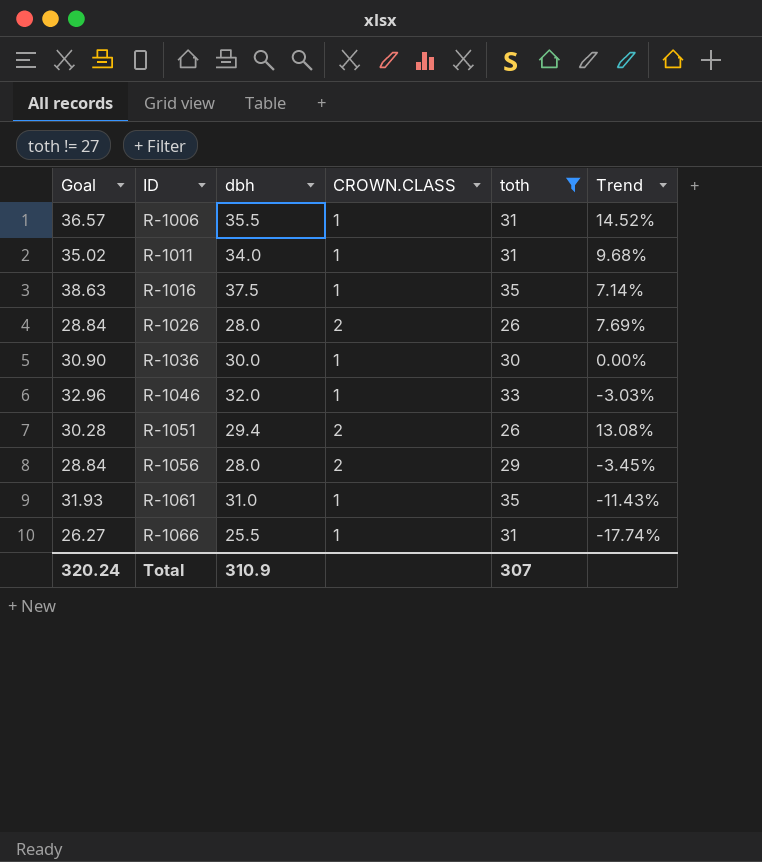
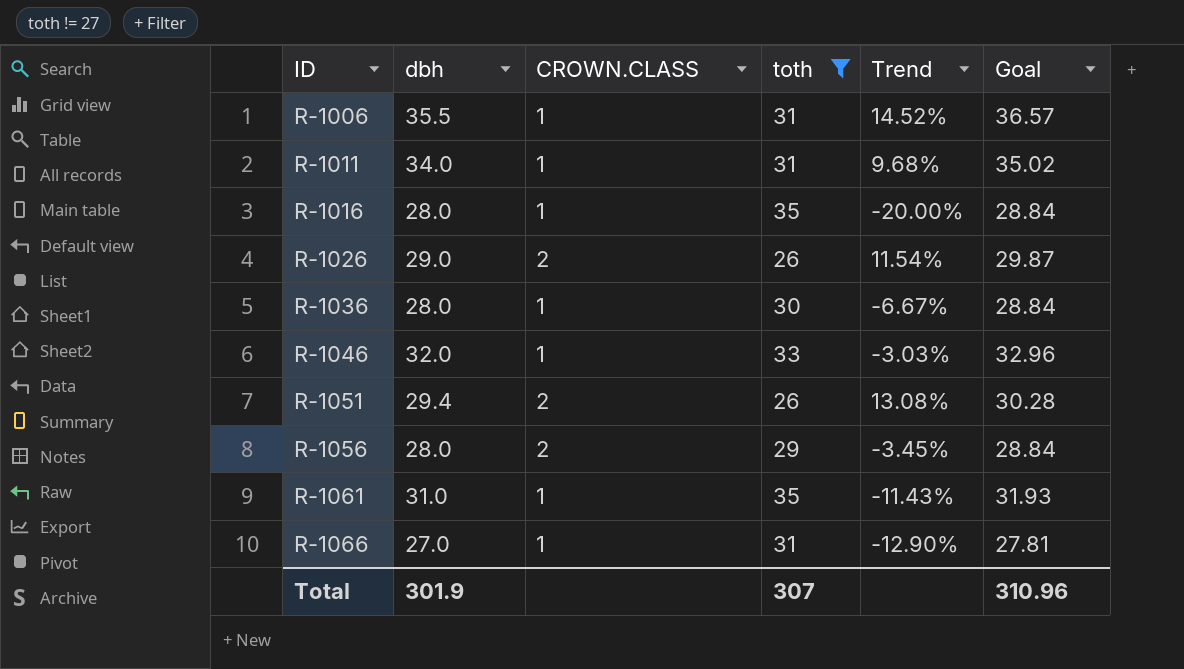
column Goal | position: 1 -> 6
R-1016 | dbh: 37.5 -> 28.0
R-1016 | Trend: 7.14% -> -20.00%
R-1016 | Goal: 38.63 -> 28.84
R-1026 | dbh: 28.0 -> 29.0
R-1026 | Trend: 7.69% -> 11.54%
R-1026 | Goal: 28.84 -> 29.87
R-1036 | dbh: 30.0 -> 28.0
R-1036 | Trend: 0.00% -> -6.67%
R-1036 | Goal: 30.90 -> 28.84
R-1066 | dbh: 25.5 -> 27.0
R-1066 | Trend: -17.74% -> -12.90%
R-1066 | Goal: 26.27 -> 27.81
Total | dbh: 310.9 -> 301.9
Total | Goal: 320.24 -> 310.96

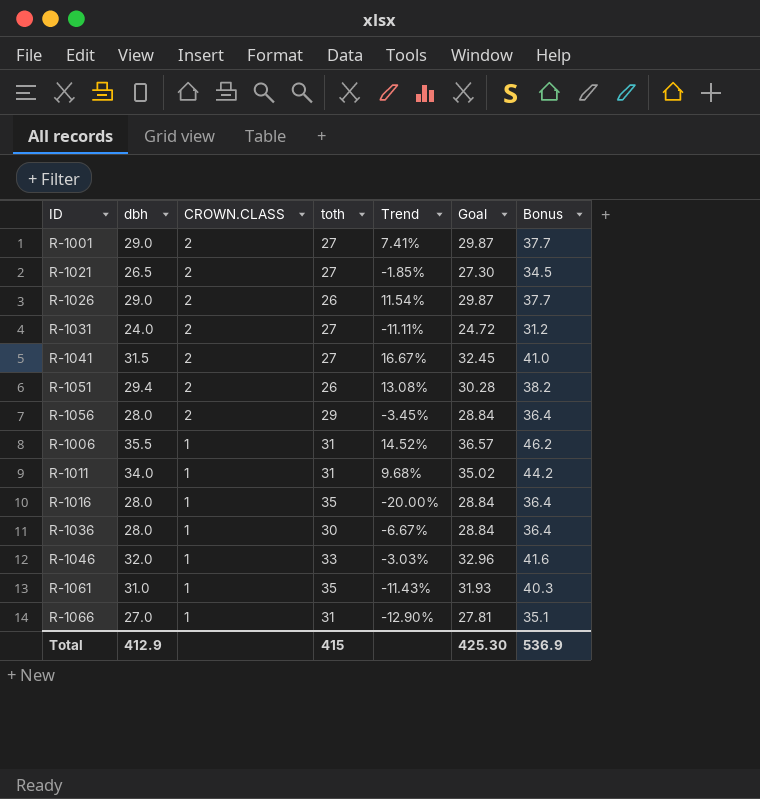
filter: toth != 27 -> none
row order: ID ascending -> CROWN.CLASS descending
column Bonus | formula: none -> [dbh] * 1.3
Total | dbh: 301.9 -> 412.9
Total | toth: 307 -> 415
Total | Goal: 310.96 -> 425.30

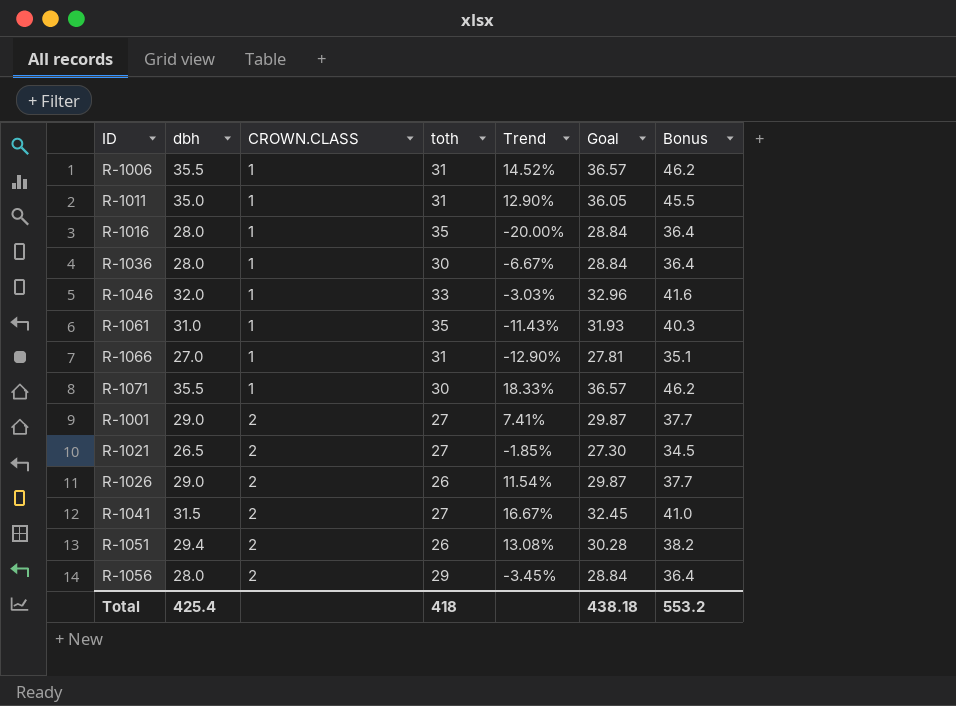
row order: CROWN.CLASS descending -> CROWN.CLASS ascending
row R-1031: 24.0 | 2 | 27 | -11.11% | 24.72 | 31.2 -> none
R-1011 | dbh: 34.0 -> 35.0
R-1011 | Trend: 9.68% -> 12.90%
R-1011 | Goal: 35.02 -> 36.05
R-1011 | Bonus: 44.2 -> 45.5
row R-1071: none -> 35.5 | 1 | 30 | 18.33% | 36.57 | 46.2
Total | dbh: 412.9 -> 425.4
Total | toth: 415 -> 418
Total | Goal: 425.30 -> 438.18
Total | Bonus: 536.9 -> 553.2

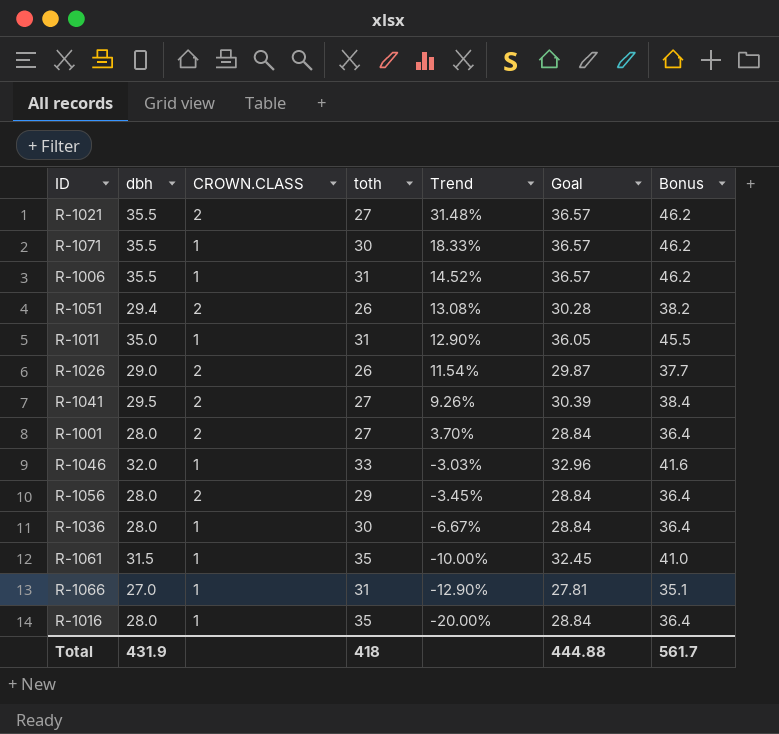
row order: CROWN.CLASS ascending -> Trend descending
R-1021 | dbh: 26.5 -> 35.5
R-1021 | Trend: -1.85% -> 31.48%
R-1021 | Goal: 27.30 -> 36.57
R-1021 | Bonus: 34.5 -> 46.2
R-1041 | dbh: 31.5 -> 29.5
R-1041 | Trend: 16.67% -> 9.26%
R-1041 | Goal: 32.45 -> 30.39
R-1041 | Bonus: 41.0 -> 38.4
R-1001 | dbh: 29.0 -> 28.0
R-1001 | Trend: 7.41% -> 3.70%
R-1001 | Goal: 29.87 -> 28.84
R-1001 | Bonus: 37.7 -> 36.4
R-1061 | dbh: 31.0 -> 31.5
R-1061 | Trend: -11.43% -> -10.00%
R-1061 | Goal: 31.93 -> 32.45
R-1061 | Bonus: 40.3 -> 41.0
Total | dbh: 425.4 -> 431.9
Total | Goal: 438.18 -> 444.88
Total | Bonus: 553.2 -> 561.7

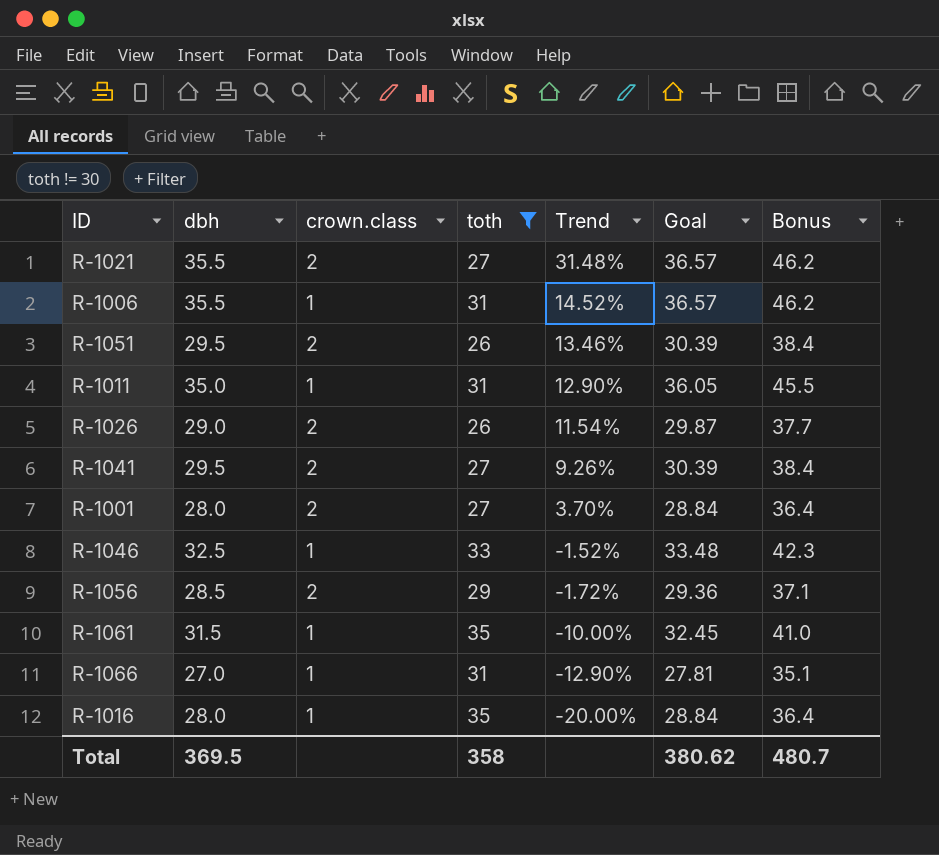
filter: none -> toth != 30
column name: CROWN.CLASS -> crown.class
R-1051 | dbh: 29.4 -> 29.5
R-1051 | Trend: 13.08% -> 13.46%
R-1051 | Goal: 30.28 -> 30.39
R-1051 | Bonus: 38.2 -> 38.4
R-1046 | dbh: 32.0 -> 32.5
R-1046 | Trend: -3.03% -> -1.52%
R-1046 | Goal: 32.96 -> 33.48
R-1046 | Bonus: 41.6 -> 42.3
R-1056 | dbh: 28.0 -> 28.5
R-1056 | Trend: -3.45% -> -1.72%
R-1056 | Goal: 28.84 -> 29.36
R-1056 | Bonus: 36.4 -> 37.1
Total | dbh: 431.9 -> 369.5
Total | toth: 418 -> 358
Total | Goal: 444.88 -> 380.62
Total | Bonus: 561.7 -> 480.7

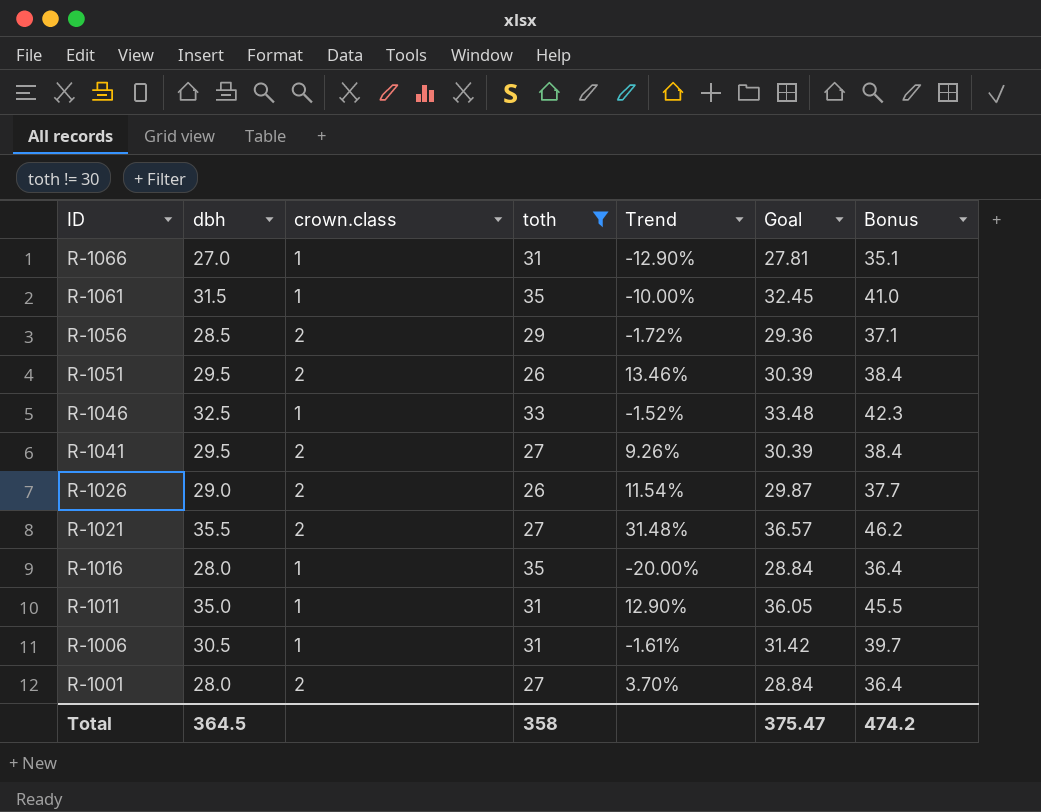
row order: Trend descending -> ID descending
R-1006 | dbh: 35.5 -> 30.5
R-1006 | Trend: 14.52% -> -1.61%
R-1006 | Goal: 36.57 -> 31.42
R-1006 | Bonus: 46.2 -> 39.7
Total | dbh: 369.5 -> 364.5
Total | Goal: 380.62 -> 375.47
Total | Bonus: 480.7 -> 474.2

